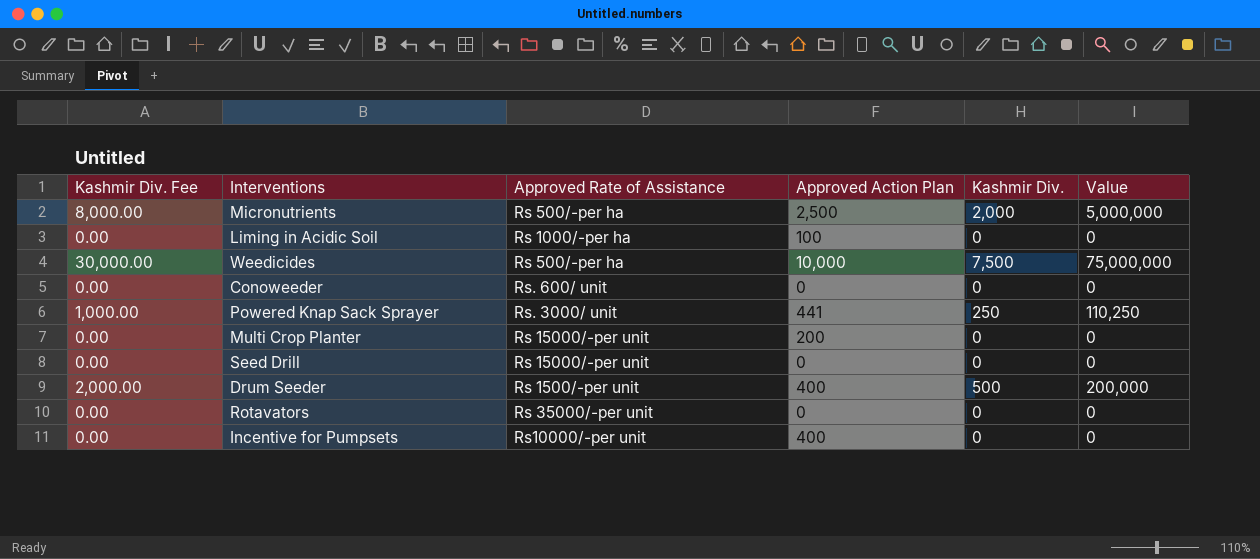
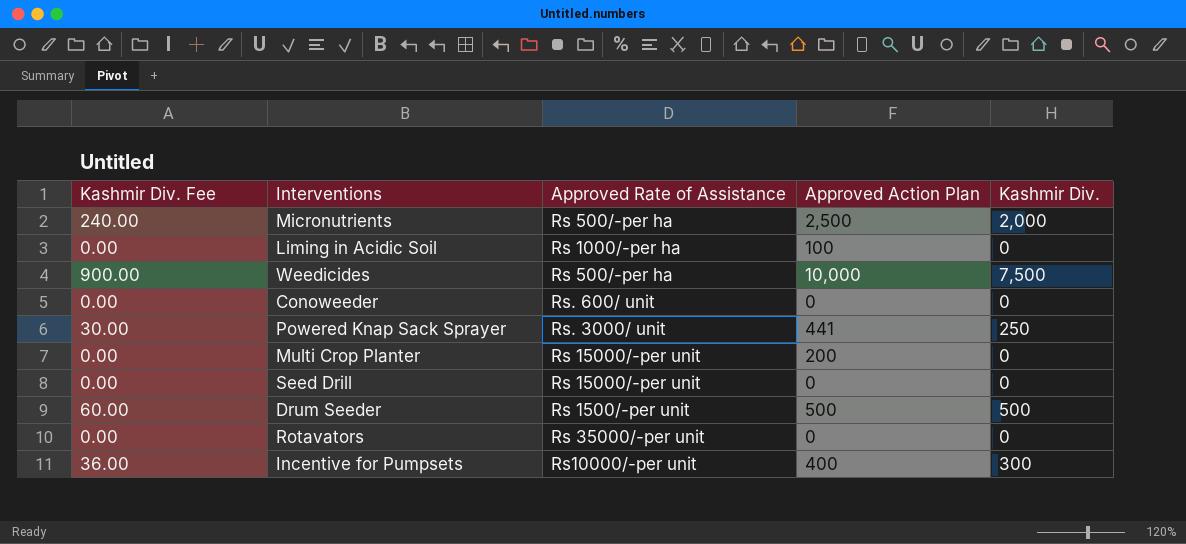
column Value | formula: [Approved Action Plan] * [Kashmir Div.] -> none
column Kashmir Div. Fee | formula: [Kashmir Div.] * 4 -> [Kashmir Div.] * 0.12
Drum Seeder | Approved Action Plan: 400 -> 500
Incentive for Pumpsets | Kashmir Div.: 0 -> 300

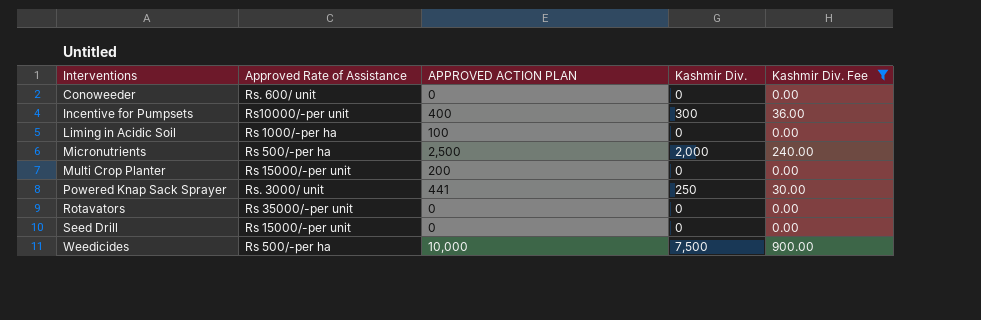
filter: none -> Kashmir Div. Fee != 60.00
row order: none -> Interventions ascending
column name: Approved Action Plan -> APPROVED ACTION PLAN
column Kashmir Div. Fee | position: 1 -> 5

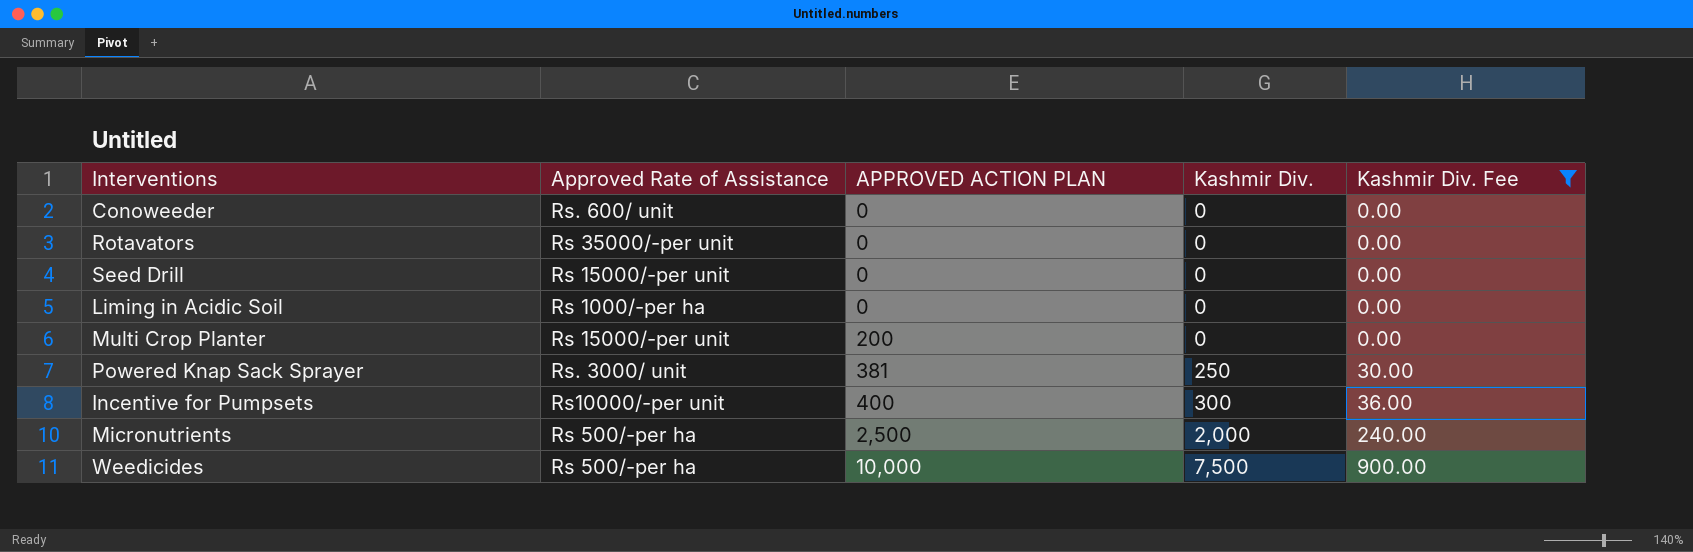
row order: Interventions ascending -> APPROVED ACTION PLAN ascending
Liming in Acidic Soil | APPROVED ACTION PLAN: 100 -> 0
Powered Knap Sack Sprayer | APPROVED ACTION PLAN: 441 -> 381

